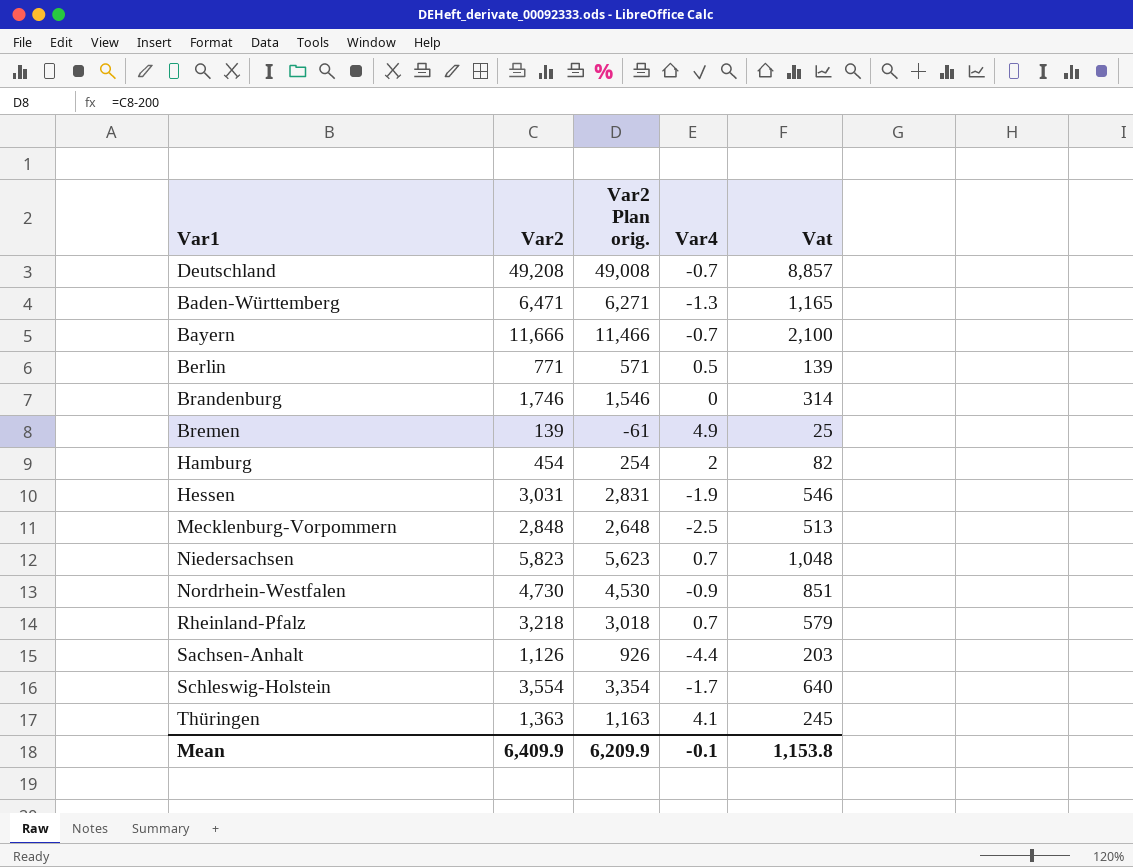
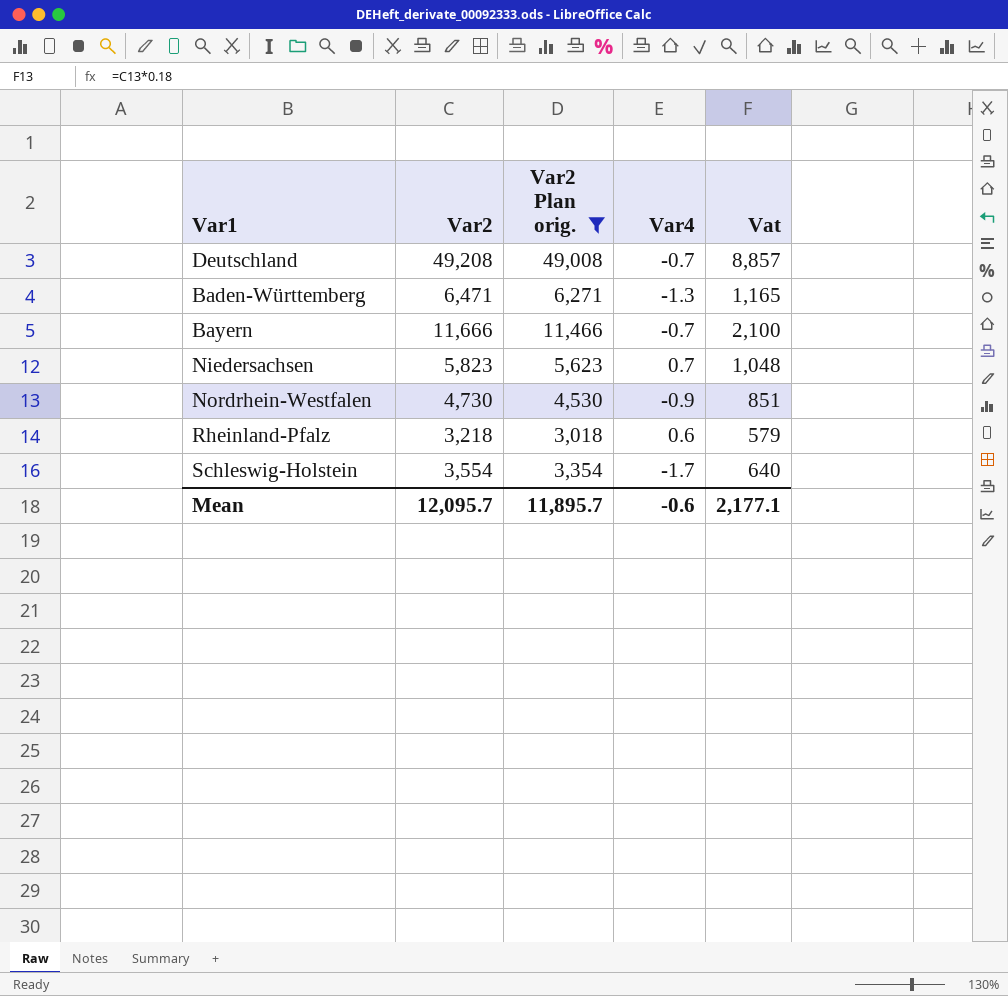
filter: none -> Var2 Plan orig. >= 3,018
Rheinland-Pfalz | Var4: 0.7 -> 0.6
Mean | Var2: 6,409.9 -> 12,095.7
Mean | Var2 Plan orig.: 6,209.9 -> 11,895.7
Mean | Var4: -0.1 -> -0.6
Mean | Vat: 1,153.8 -> 2,177.1

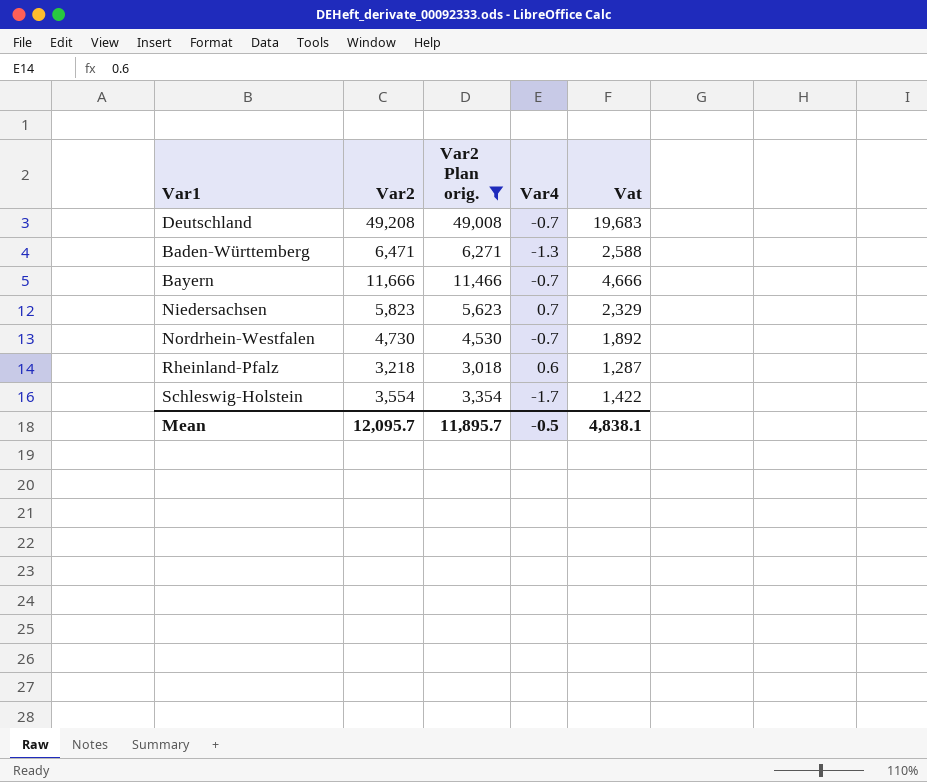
column Vat | formula: [Var2] * 0.18 -> [Var2] * 0.4
Nordrhein-Westfalen | Var4: -0.9 -> -0.7
Mean | Var4: -0.6 -> -0.5
Mean | Vat: 2,177.1 -> 4,838.1

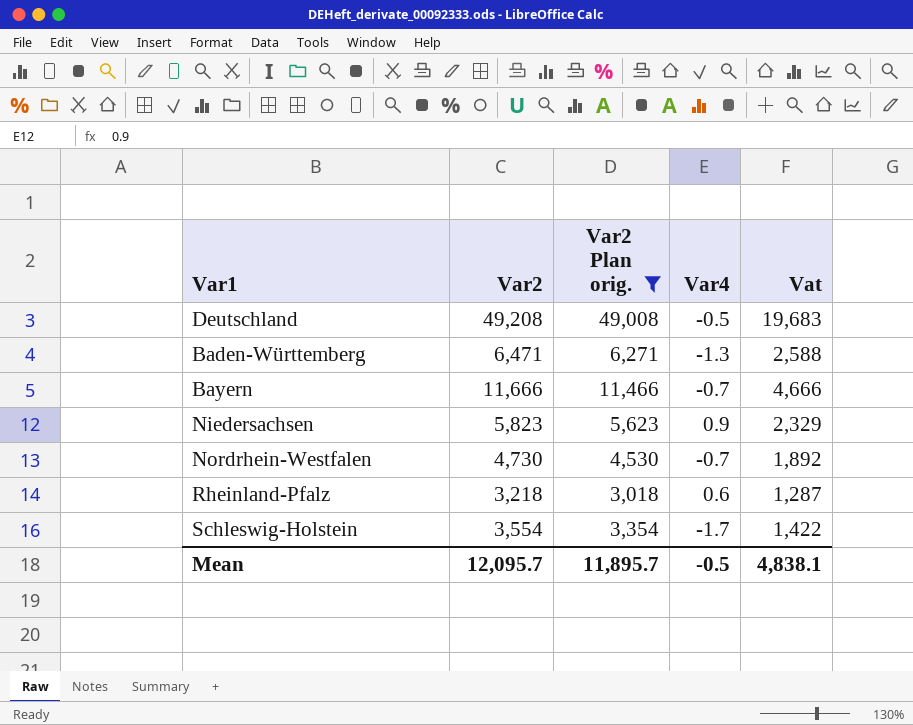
Deutschland | Var4: -0.7 -> -0.5
Niedersachsen | Var4: 0.7 -> 0.9

